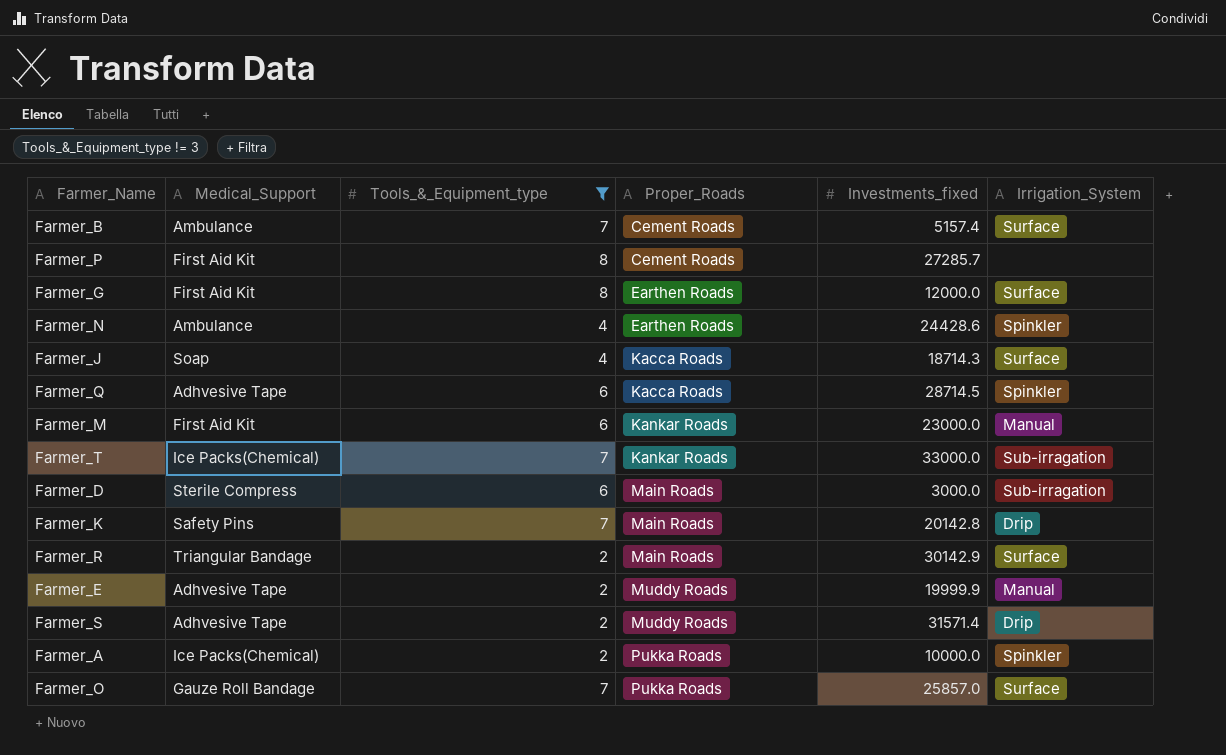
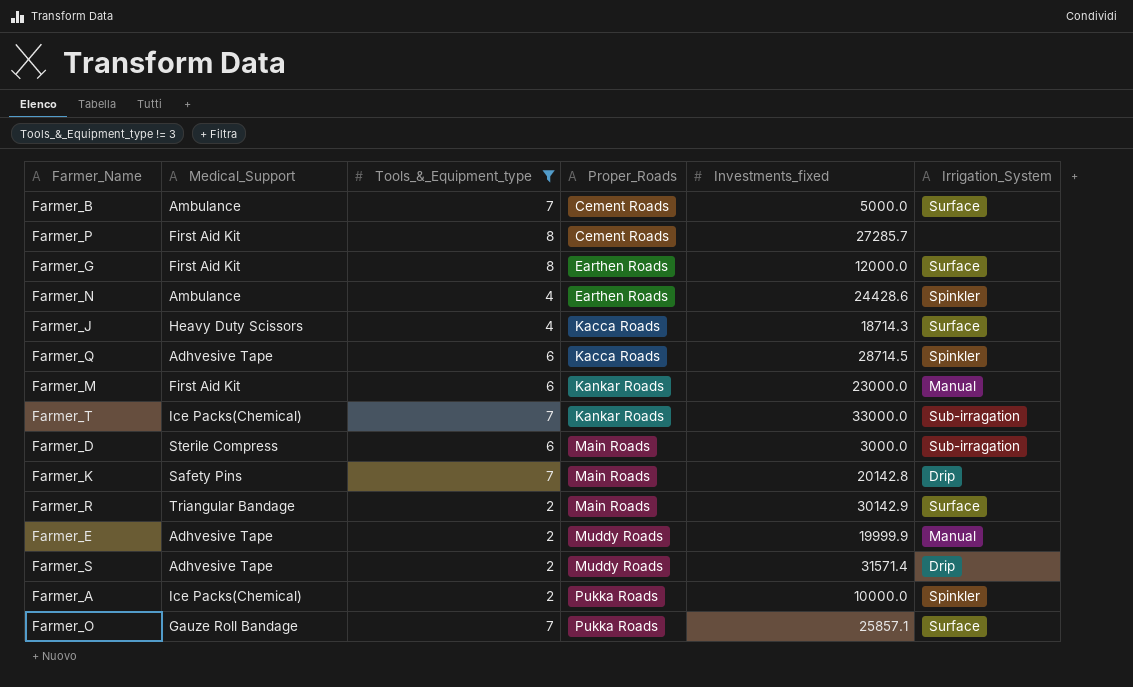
Farmer_B | Investments_fixed: 5157.4 -> 5000.0
Farmer_J | Medical_Support: Soap -> Heavy Duty Scissors
Farmer_O | Investments_fixed: 25857.0 -> 25857.1

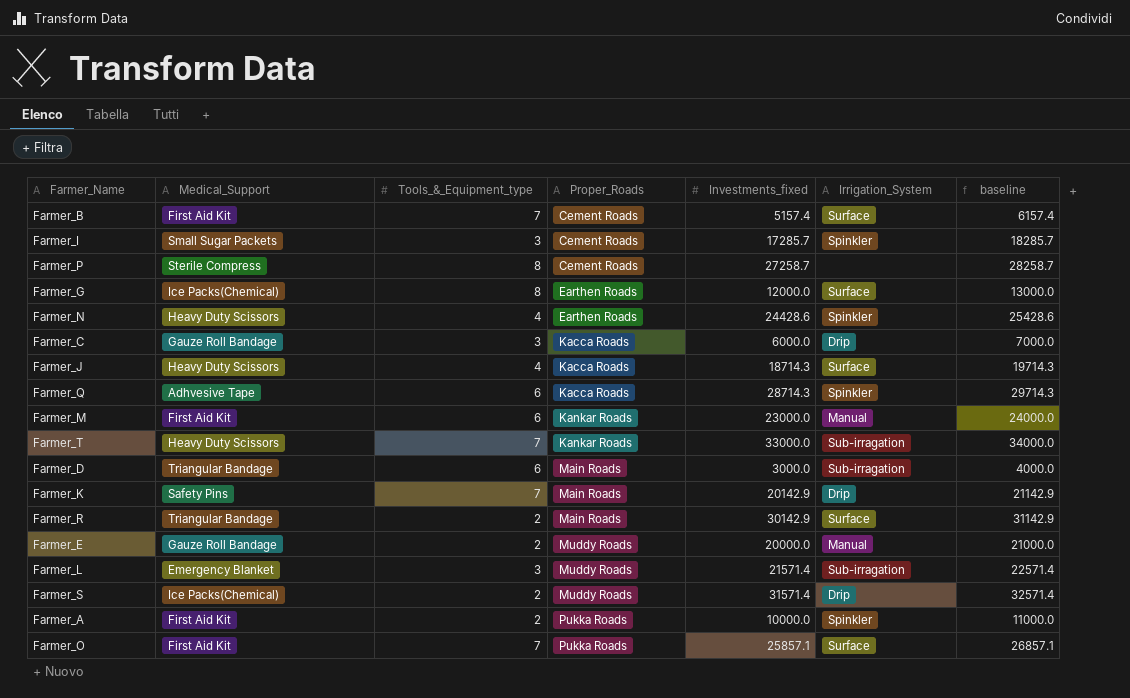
filter: Tools_&_Equipment_type != 3 -> none
column baseline | formula: none -> [Investments_fixed] + 1000
Farmer_B | Medical_Support: Ambulance -> First Aid Kit
Farmer_B | Investments_fixed: 5000.0 -> 5157.4
Farmer_P | Medical_Support: First Aid Kit -> Sterile Compress
Farmer_P | Investments_fixed: 27285.7 -> 27258.7
Farmer_G | Medical_Support: First Aid Kit -> Ice Packs(Chemical)
Farmer_N | Medical_Support: Ambulance -> Heavy Duty Scissors
Farmer_Q | Investments_fixed: 28714.5 -> 28714.3
Farmer_T | Medical_Support: Ice Packs(Chemical) -> Heavy Duty Scissors
Farmer_D | Medical_Support: Sterile Compress -> Triangular Bandage
Farmer_K | Investments_fixed: 20142.8 -> 20142.9
Farmer_E | Medical_Support: Adhvesive Tape -> Gauze Roll Bandage
Farmer_E | Investments_fixed: 19999.9 -> 20000.0
Farmer_S | Medical_Support: Adhvesive Tape -> Ice Packs(Chemical)
Farmer_A | Medical_Support: Ice Packs(Chemical) -> First Aid Kit
Farmer_O | Medical_Support: Gauze Roll Bandage -> First Aid Kit

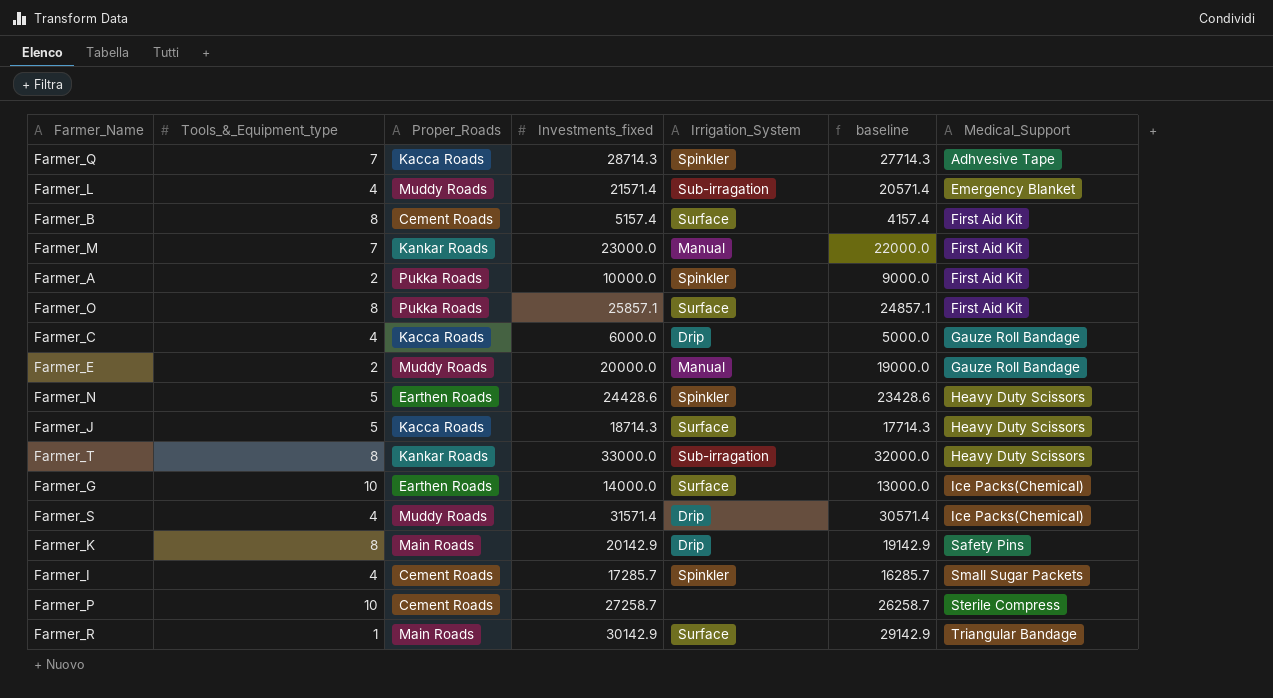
row order: Proper_Roads ascending -> Medical_Support ascending
column baseline | formula: [Investments_fixed] + 1000 -> [Investments_fixed] - 1000
column Medical_Support | position: 2 -> 7
row Farmer_D: Triangular Bandage | 6 | Main Roads | 3000.0 | Sub-irragation | 4000.0 -> none
Farmer_Q | Tools_&_Equipment_type: 6 -> 7
Farmer_L | Tools_&_Equipment_type: 3 -> 4
Farmer_B | Tools_&_Equipment_type: 7 -> 8
Farmer_M | Tools_&_Equipment_type: 6 -> 7
Farmer_O | Tools_&_Equipment_type: 7 -> 8
Farmer_C | Tools_&_Equipment_type: 3 -> 4
Farmer_N | Tools_&_Equipment_type: 4 -> 5
Farmer_J | Tools_&_Equipment_type: 4 -> 5
Farmer_T | Tools_&_Equipment_type: 7 -> 8
Farmer_G | Tools_&_Equipment_type: 8 -> 10
Farmer_G | Investments_fixed: 12000.0 -> 14000.0
Farmer_S | Tools_&_Equipment_type: 2 -> 4
Farmer_K | Tools_&_Equipment_type: 7 -> 8
Farmer_I | Tools_&_Equipment_type: 3 -> 4
Farmer_P | Tools_&_Equipment_type: 8 -> 10
Farmer_R | Tools_&_Equipment_type: 2 -> 1

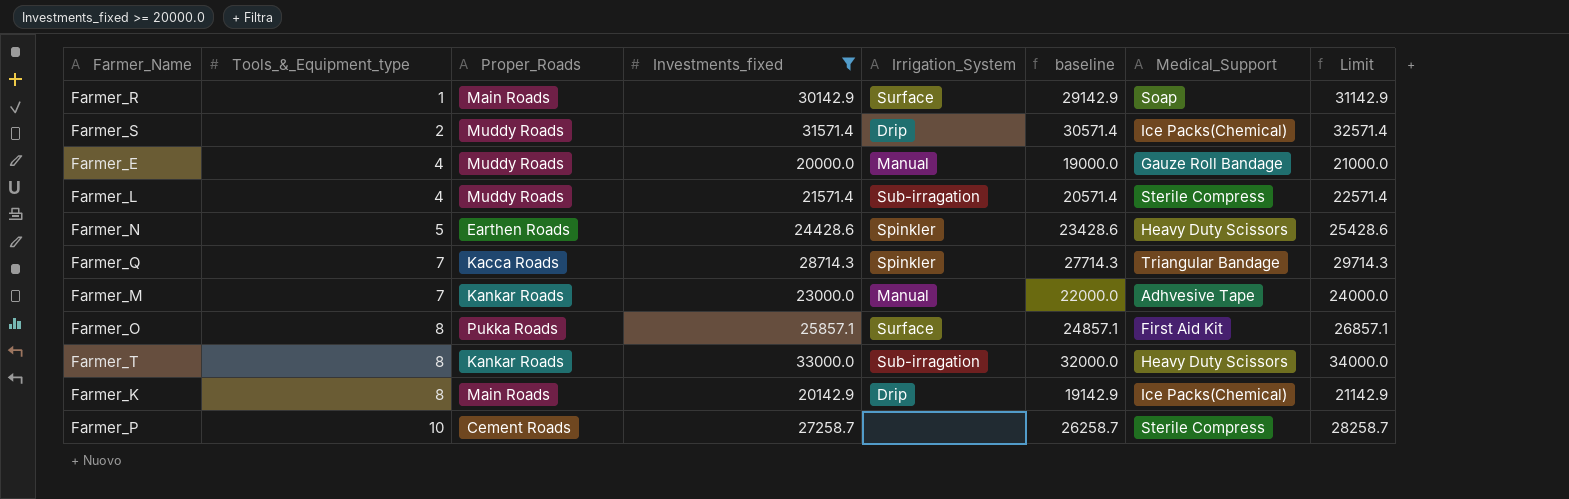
filter: none -> Investments_fixed >= 20000.0
row order: Medical_Support ascending -> Tools_&_Equipment_type ascending
column Limit | formula: none -> [Investments_fixed] + 1000
Farmer_R | Medical_Support: Triangular Bandage -> Soap
Farmer_S | Tools_&_Equipment_type: 4 -> 2
Farmer_E | Tools_&_Equipment_type: 2 -> 4
Farmer_L | Medical_Support: Emergency Blanket -> Sterile Compress
Farmer_Q | Medical_Support: Adhvesive Tape -> Triangular Bandage
Farmer_M | Medical_Support: First Aid Kit -> Adhvesive Tape
Farmer_K | Medical_Support: Safety Pins -> Ice Packs(Chemical)

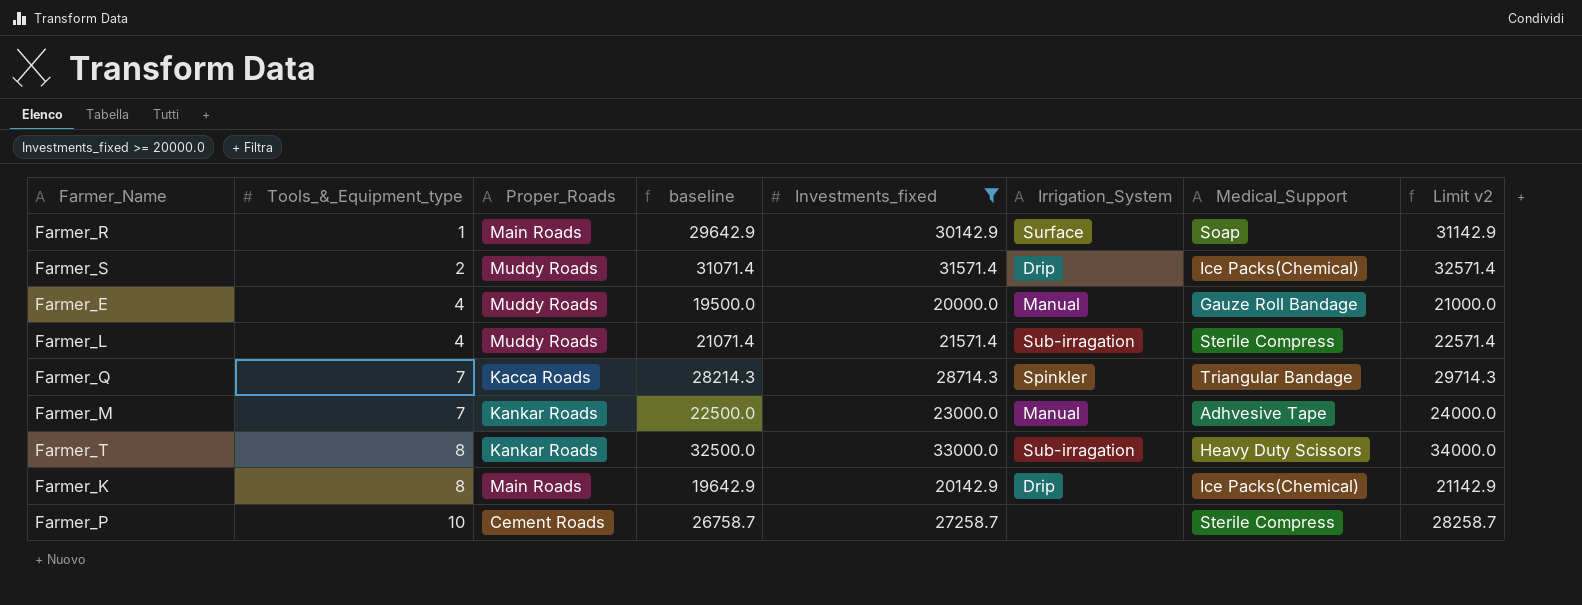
column baseline | formula: [Investments_fixed] - 1000 -> [Investments_fixed] - 500
column baseline | position: 6 -> 4
column name: Limit -> Limit v2
row Farmer_N: 5 | Earthen Roads | 24428.6 | Spinkler | 23428.6 | Heavy Duty Scissors | 25428.6 -> none
row Farmer_O: 8 | Pukka Roads | 25857.1 | Surface | 24857.1 | First Aid Kit | 26857.1 -> none

